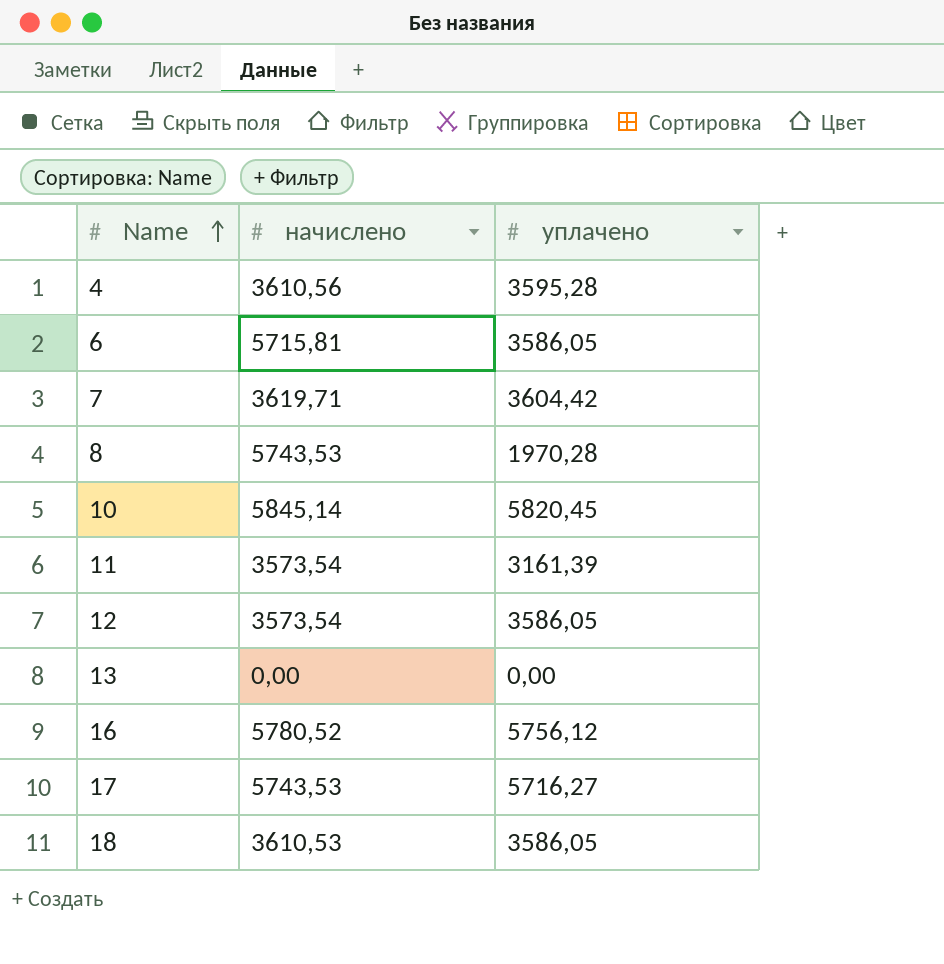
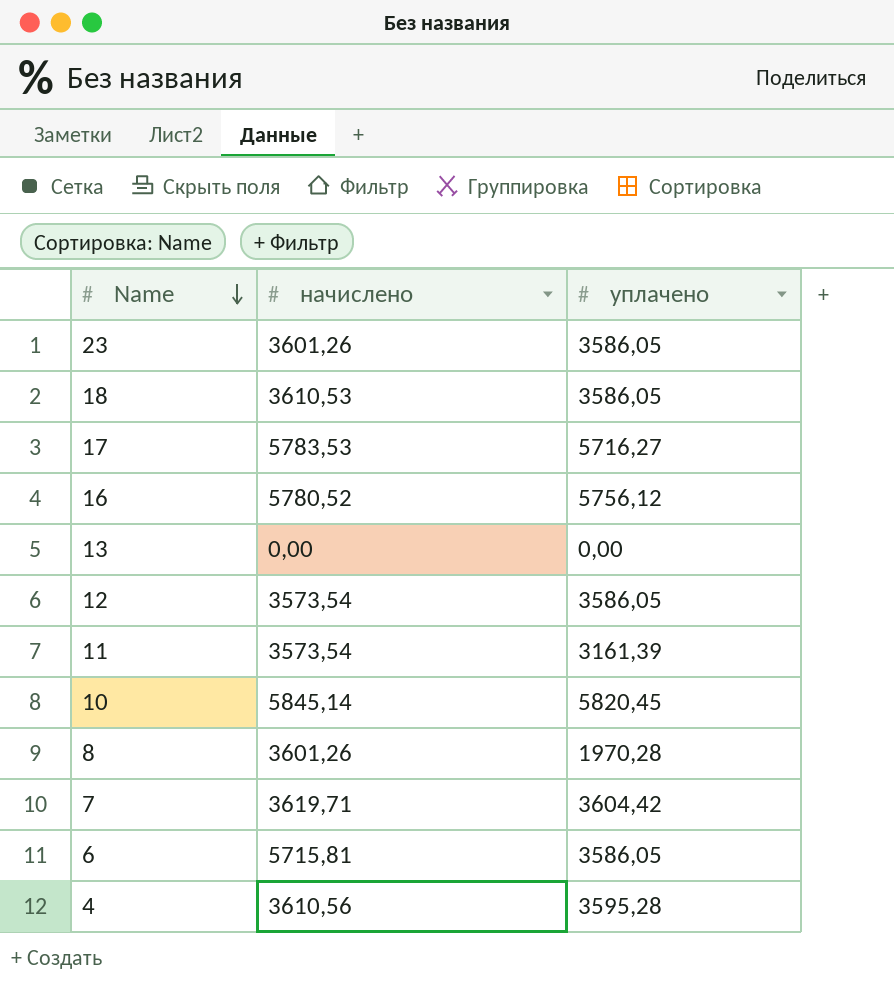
row order: Name ascending -> Name descending
row 23: none -> 3601,26 | 3586,05
17 | начислено: 5743,53 -> 5783,53
8 | начислено: 5743,53 -> 3601,26

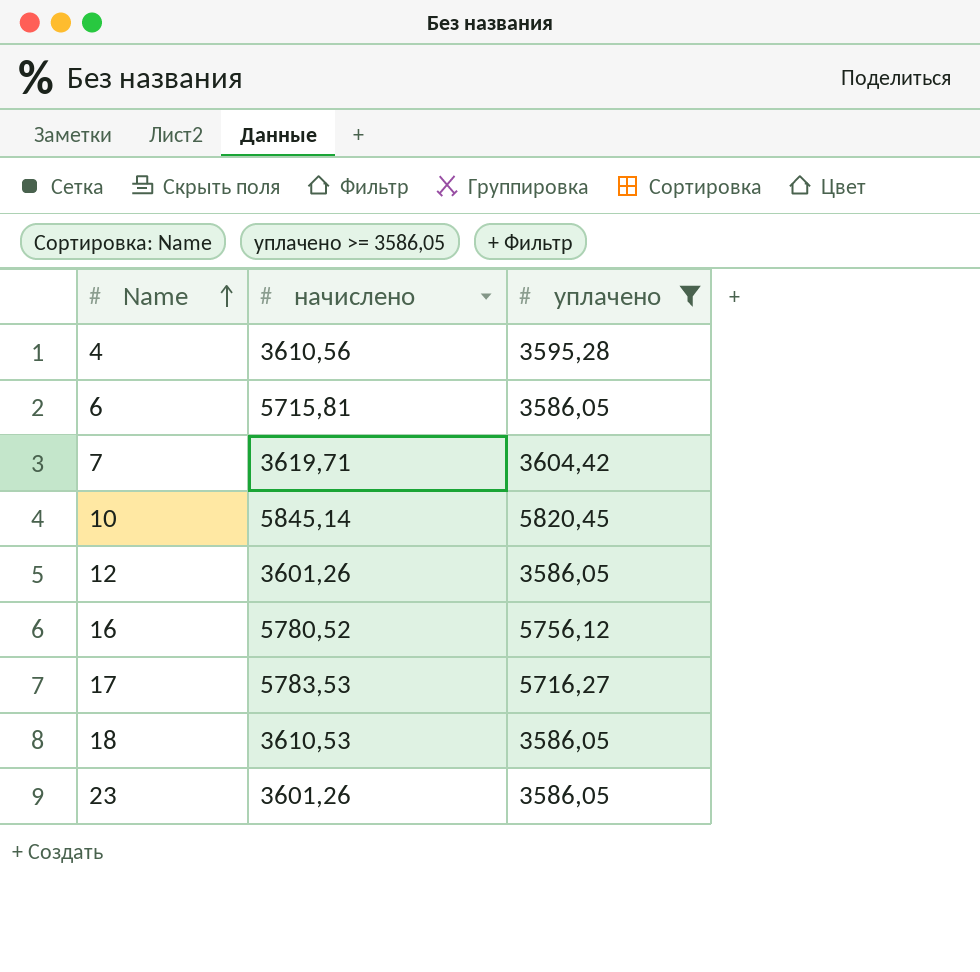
filter: none -> уплачено >= 3586,05
row order: Name descending -> Name ascending
12 | начислено: 3573,54 -> 3601,26

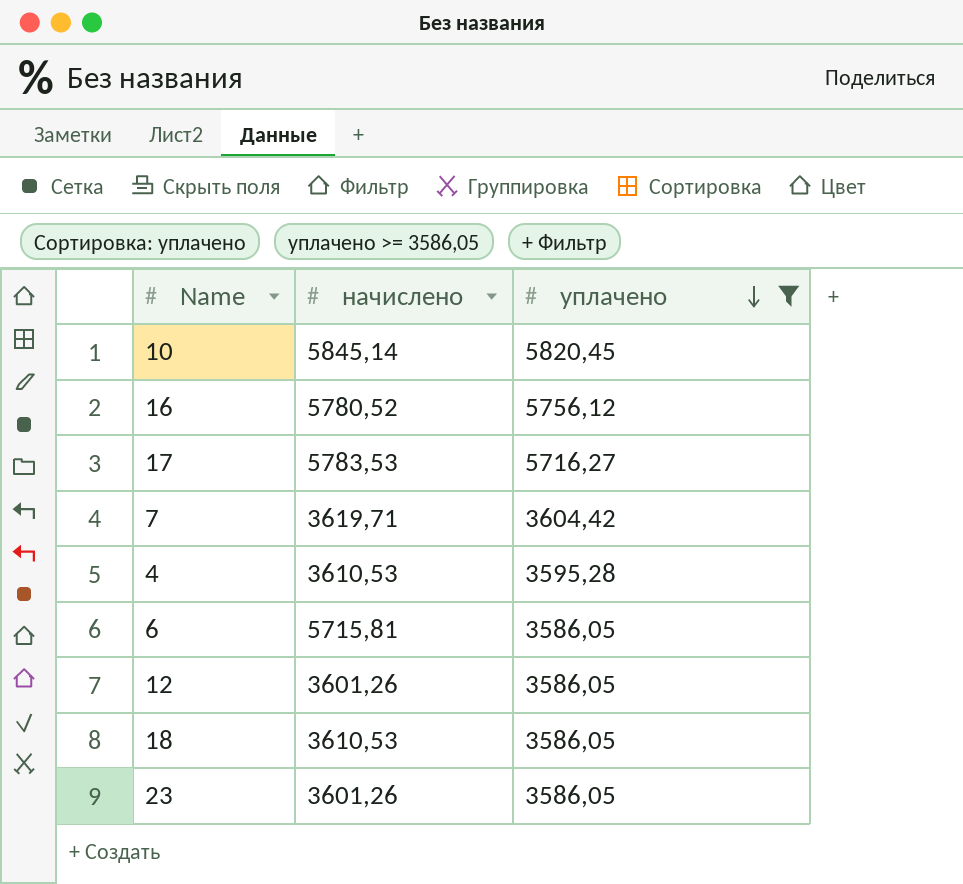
row order: Name ascending -> уплачено descending
4 | начислено: 3610,56 -> 3610,53

